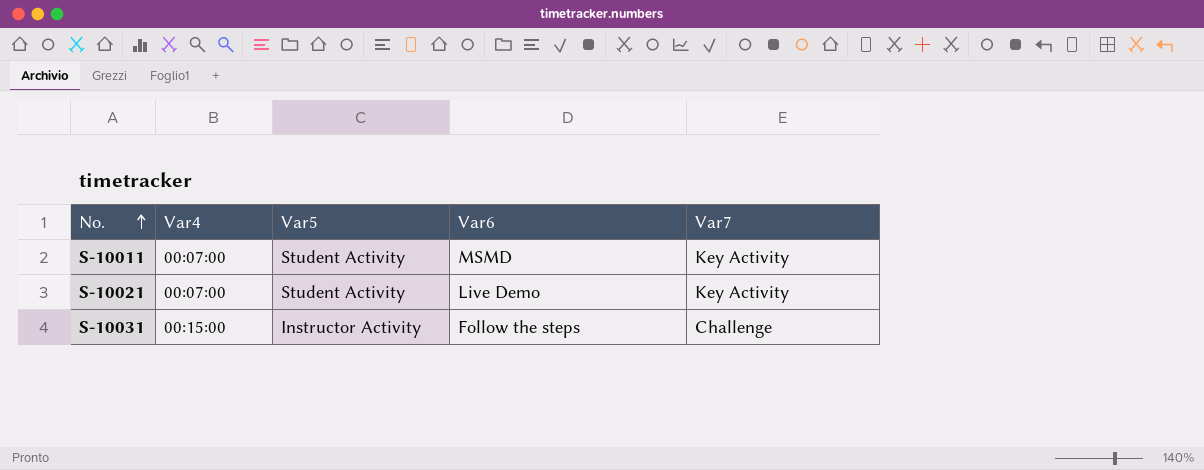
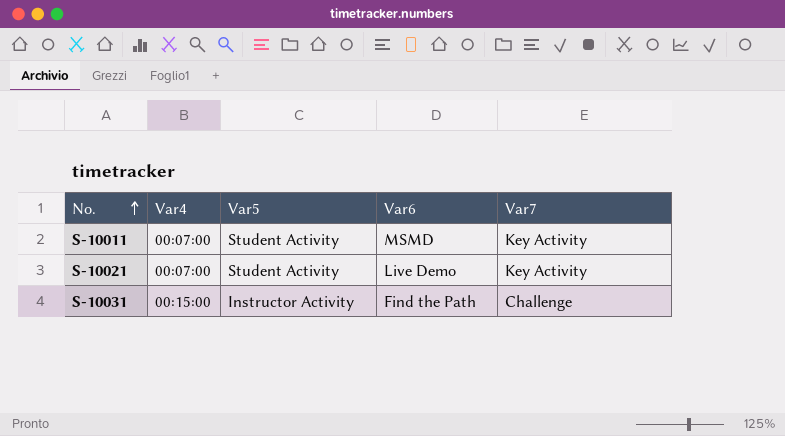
S-10031 | Var6: Follow the steps -> Find the Path

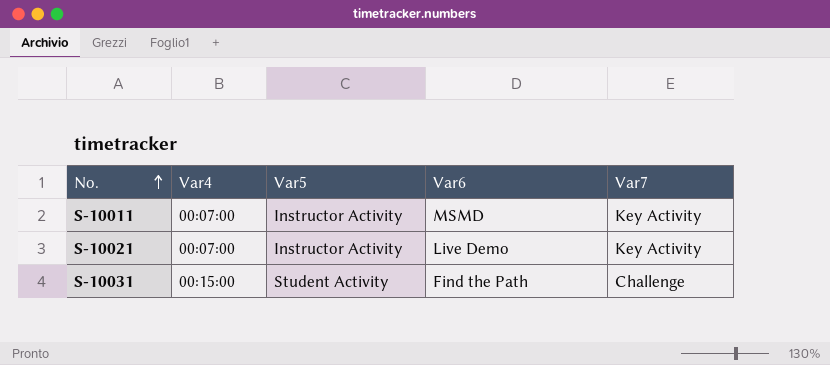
S-10011 | Var5: Student Activity -> Instructor Activity
S-10021 | Var5: Student Activity -> Instructor Activity
S-10031 | Var5: Instructor Activity -> Student Activity

